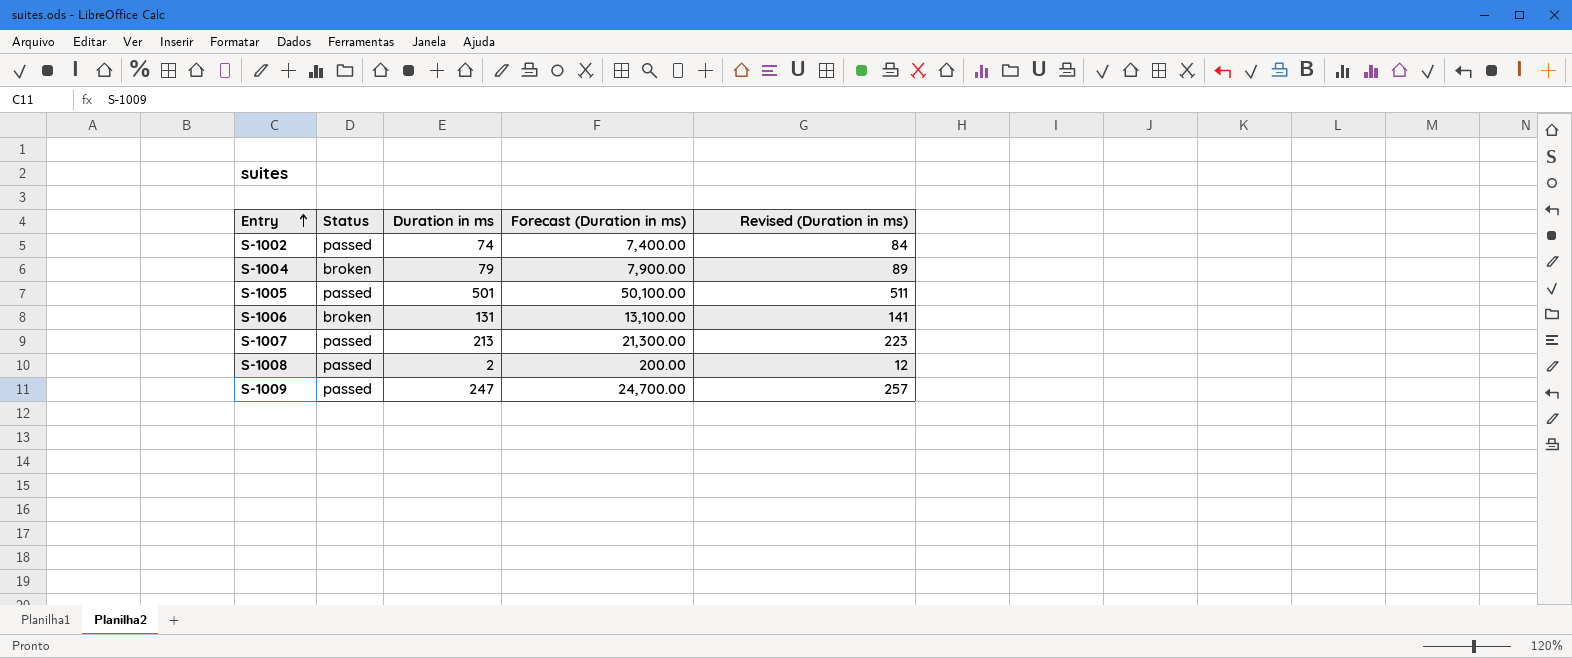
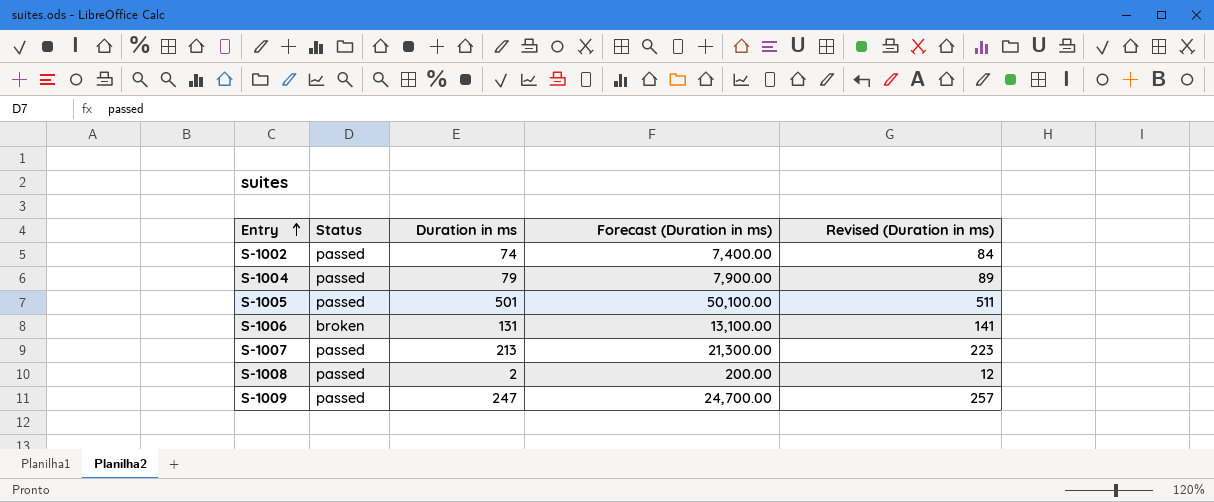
S-1004 | Status: broken -> passed

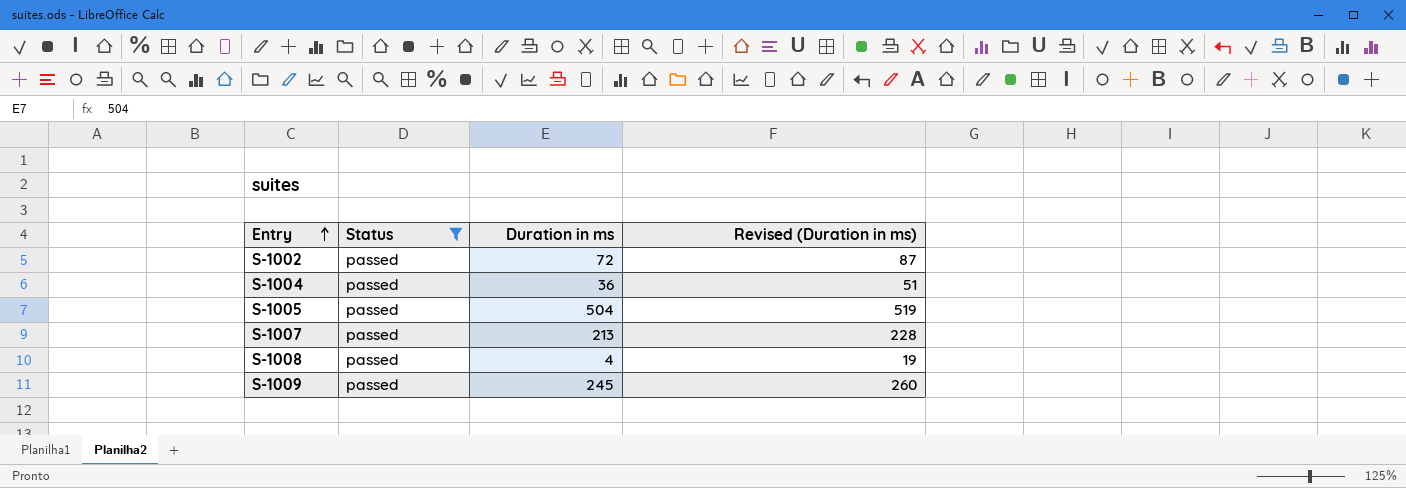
filter: none -> Status = passed
column Forecast (Duration in ms) | formula: [Duration in ms] * 100 -> none
column Revised (Duration in ms) | formula: [Duration in ms] + 10 -> [Duration in ms] + 15
S-1002 | Duration in ms: 74 -> 72
S-1004 | Duration in ms: 79 -> 36
S-1005 | Duration in ms: 501 -> 504
S-1008 | Duration in ms: 2 -> 4
S-1009 | Duration in ms: 247 -> 245

